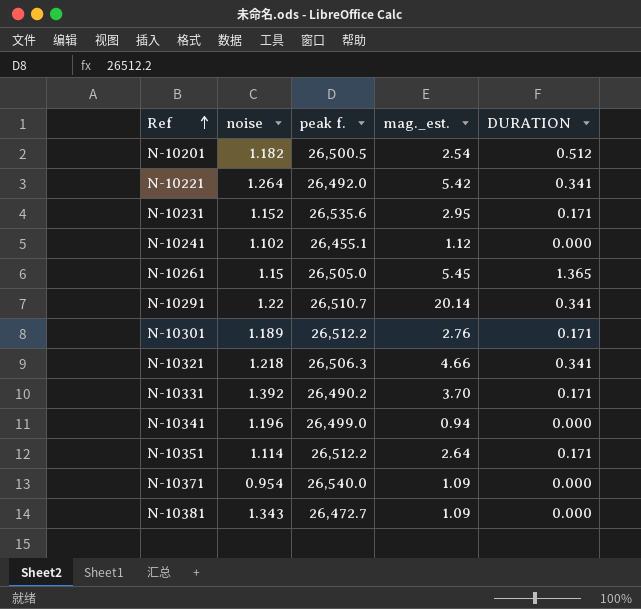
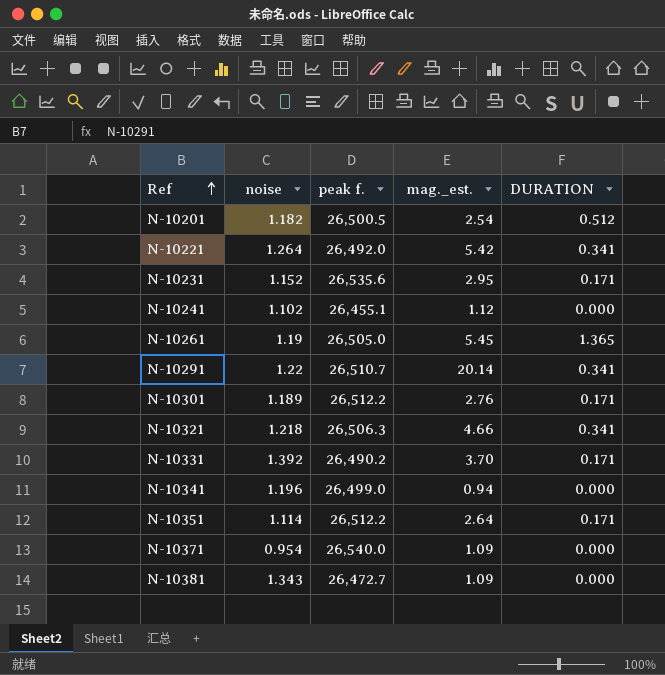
N-10261 | noise: 1.15 -> 1.19

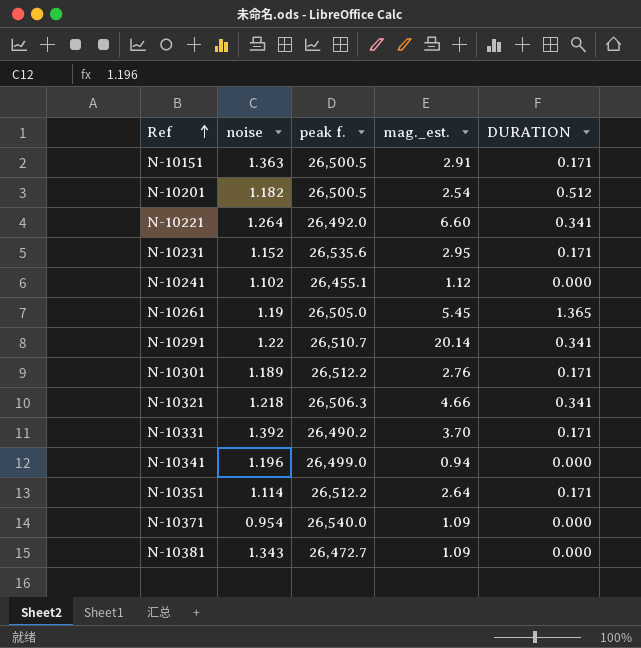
row N-10151: none -> 1.363 | 26,500.5 | 2.91 | 0.171
N-10221 | mag._est.: 5.42 -> 6.60

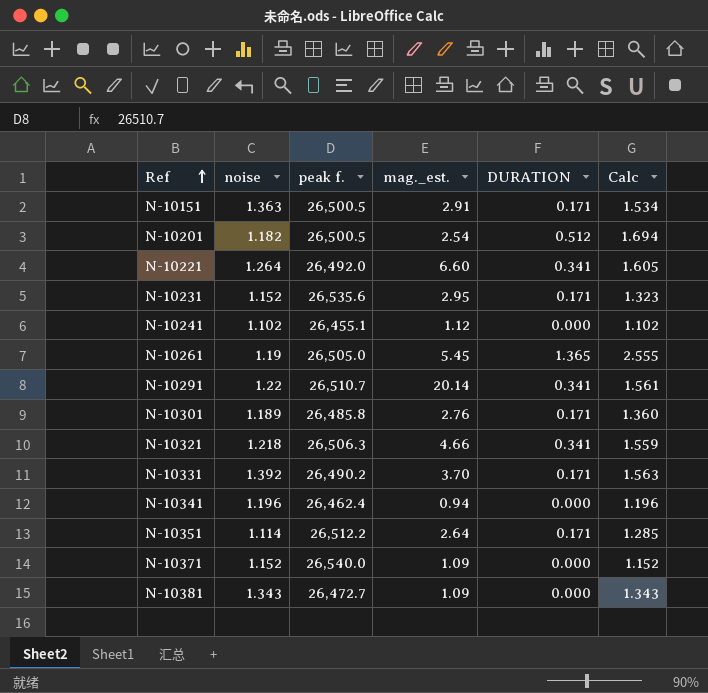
column Calc | formula: none -> [noise] + [DURATION]
N-10301 | peak f.: 26,512.2 -> 26,485.8
N-10341 | peak f.: 26,499.0 -> 26,462.4
N-10371 | noise: 0.954 -> 1.152

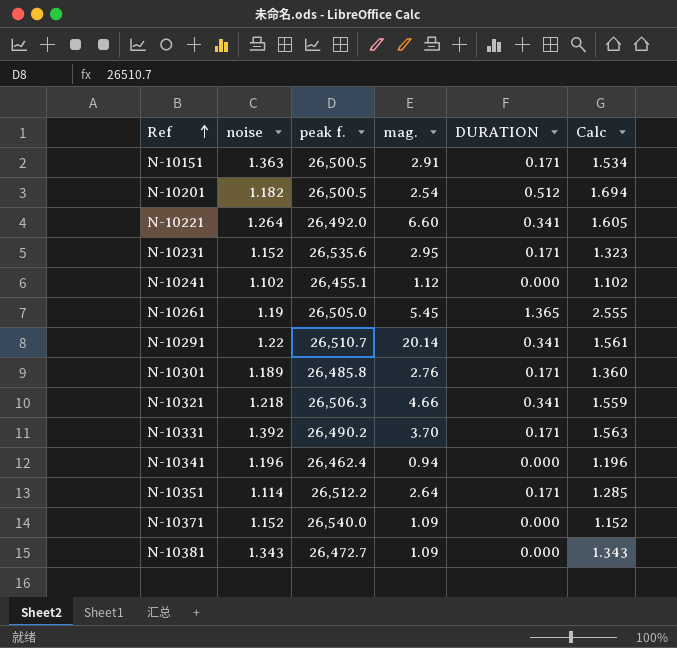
column name: mag._est. -> mag.

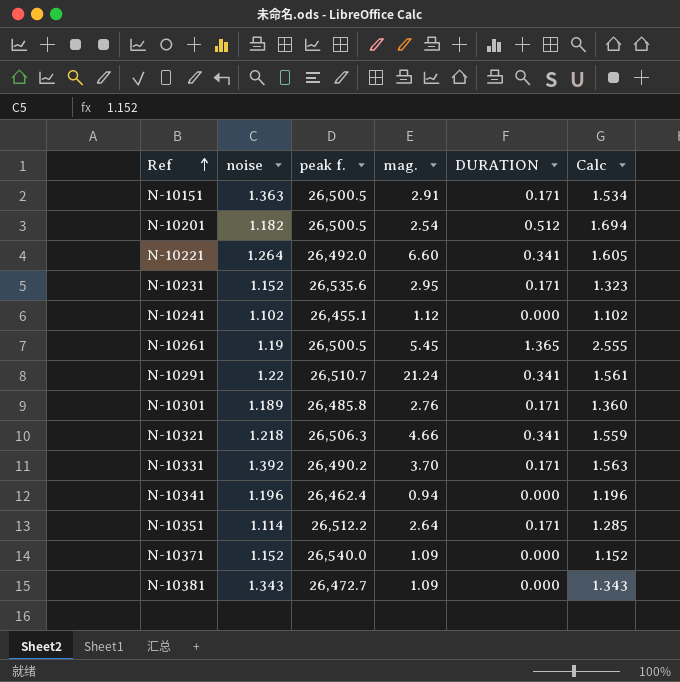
N-10261 | peak f.: 26,505.0 -> 26,500.5
N-10291 | mag.: 20.14 -> 21.24

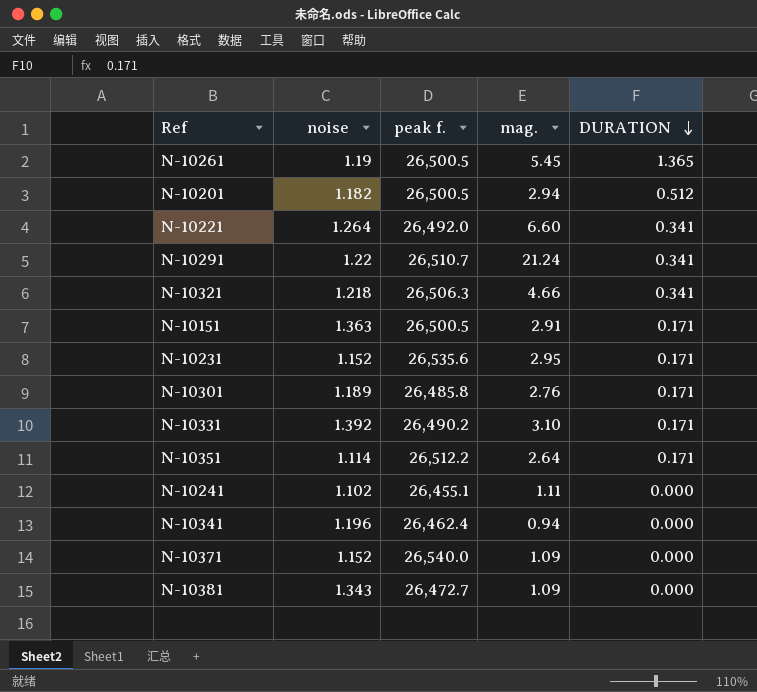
row order: Ref ascending -> DURATION descending
column Calc | formula: [noise] + [DURATION] -> none
N-10201 | mag.: 2.54 -> 2.94
N-10331 | mag.: 3.70 -> 3.10
N-10241 | mag.: 1.12 -> 1.11

